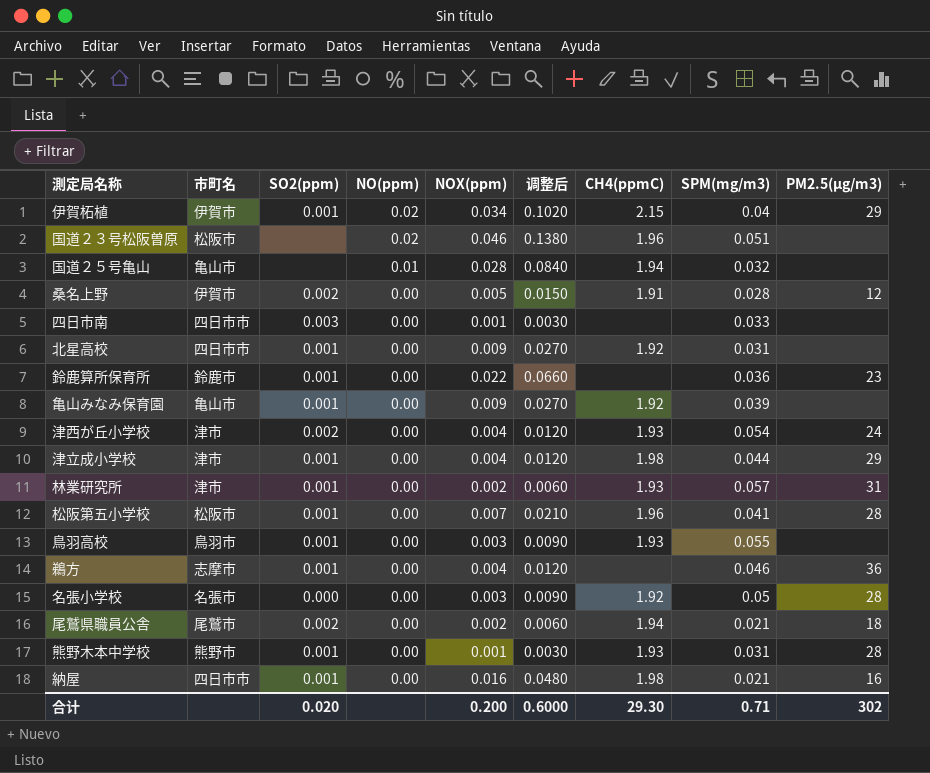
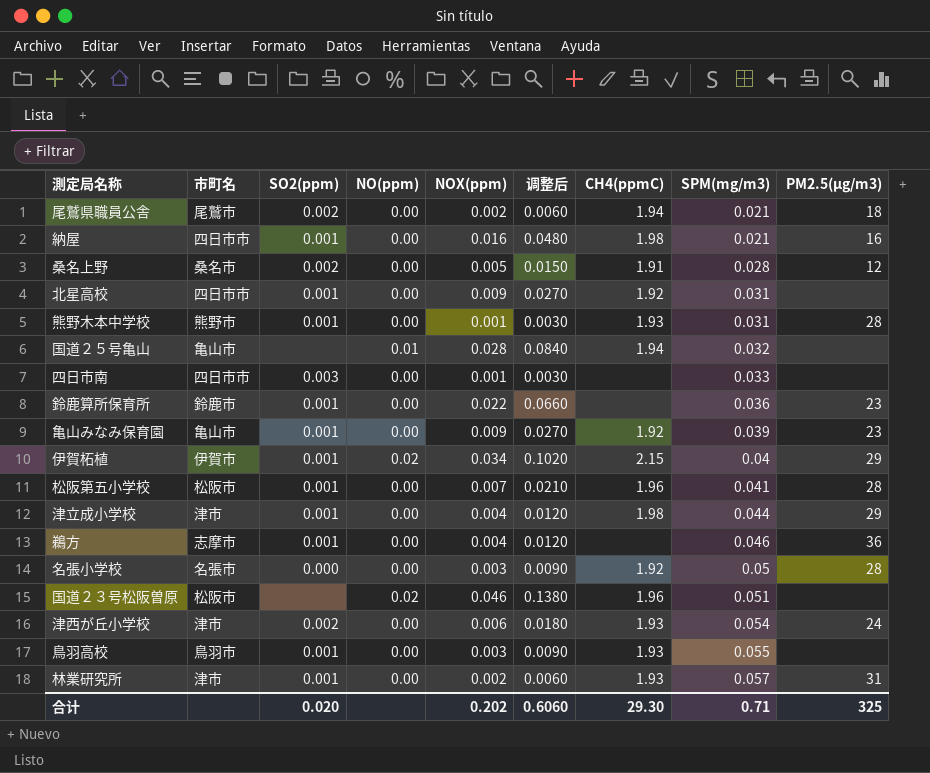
row order: NO(ppm) descending -> SPM(mg/m3) ascending
桑名上野 | 市町名: 伊賀市 -> 桑名市
亀山みなみ保育園 | PM2.5(μg/m3): none -> 23
津西が丘小学校 | NOX(ppm): 0.004 -> 0.006
津西が丘小学校 | 调整后: 0.0120 -> 0.0180
合计 | NOX(ppm): 0.200 -> 0.202
合计 | 调整后: 0.6000 -> 0.6060
合计 | PM2.5(μg/m3): 302 -> 325

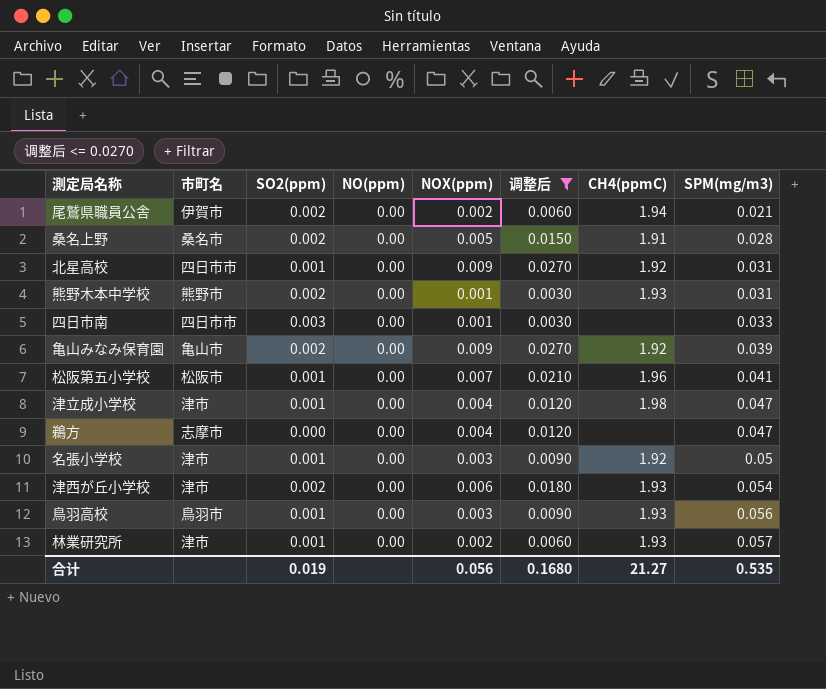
filter: none -> 调整后 <= 0.0270
column PM2.5(μg/m3) | position: 9 -> none
尾鷲県職員公舎 | 市町名: 尾鷲市 -> 伊賀市
熊野木本中学校 | SO2(ppm): 0.001 -> 0.002
亀山みなみ保育園 | SO2(ppm): 0.001 -> 0.002
津立成小学校 | SPM(mg/m3): 0.044 -> 0.047
鵜方 | SO2(ppm): 0.001 -> 0.000
鵜方 | SPM(mg/m3): 0.046 -> 0.047
名張小学校 | 市町名: 名張市 -> 津市
名張小学校 | SO2(ppm): 0.000 -> 0.001
鳥羽高校 | SPM(mg/m3): 0.055 -> 0.056
合计 | SO2(ppm): 0.020 -> 0.019
合计 | NOX(ppm): 0.202 -> 0.056
合计 | 调整后: 0.6060 -> 0.1680
合计 | CH4(ppmC): 29.30 -> 21.27
合计 | SPM(mg/m3): 0.71 -> 0.535

